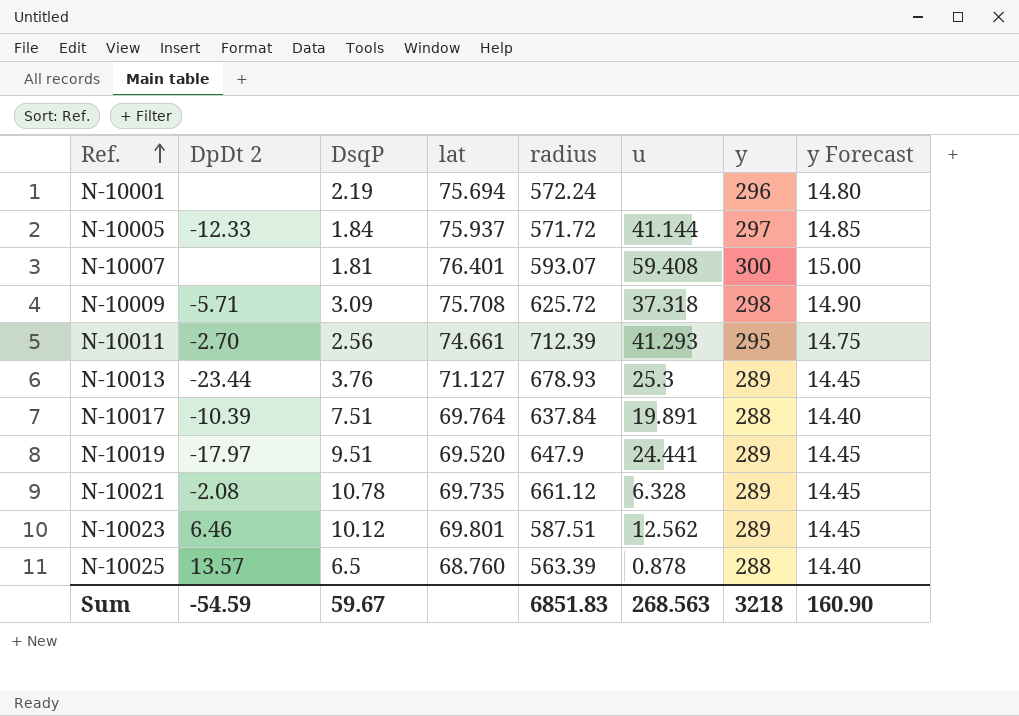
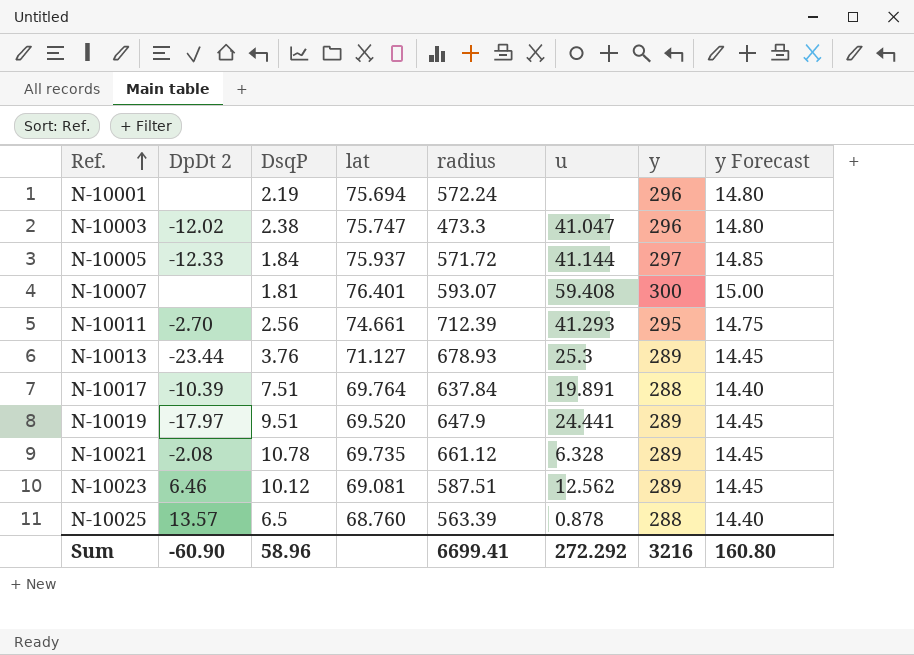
row N-10009: -5.71 | 3.09 | 75.708 | 625.72 | 37.318 | 298 | 14.90 -> none
row N-10003: none -> -12.02 | 2.38 | 75.747 | 473.3 | 41.047 | 296 | 14.80
N-10023 | lat: 69.801 -> 69.081
Sum | DpDt 2: -54.59 -> -60.90
Sum | DsqP: 59.67 -> 58.96
Sum | radius: 6851.83 -> 6699.41
Sum | u: 268.563 -> 272.292
Sum | y: 3218 -> 3216
Sum | y Forecast: 160.90 -> 160.80

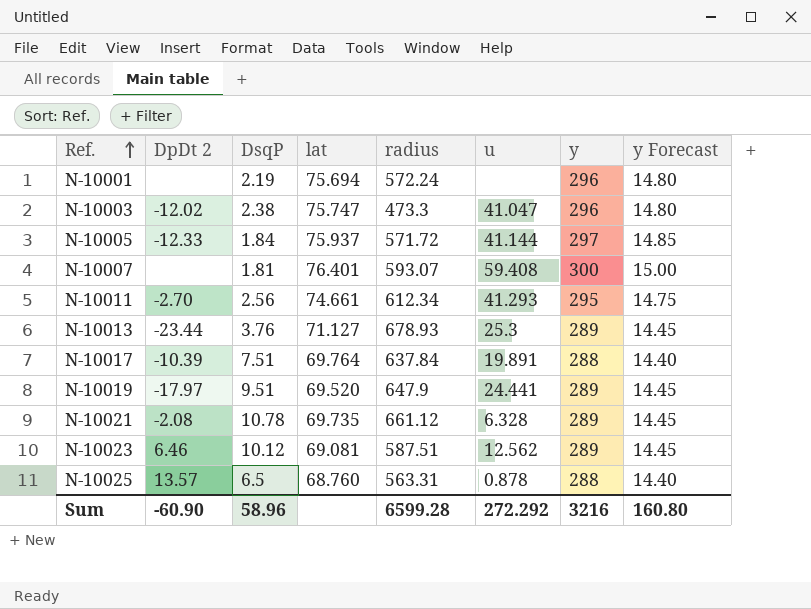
N-10011 | radius: 712.39 -> 612.34
N-10025 | radius: 563.39 -> 563.31
Sum | radius: 6699.41 -> 6599.28

